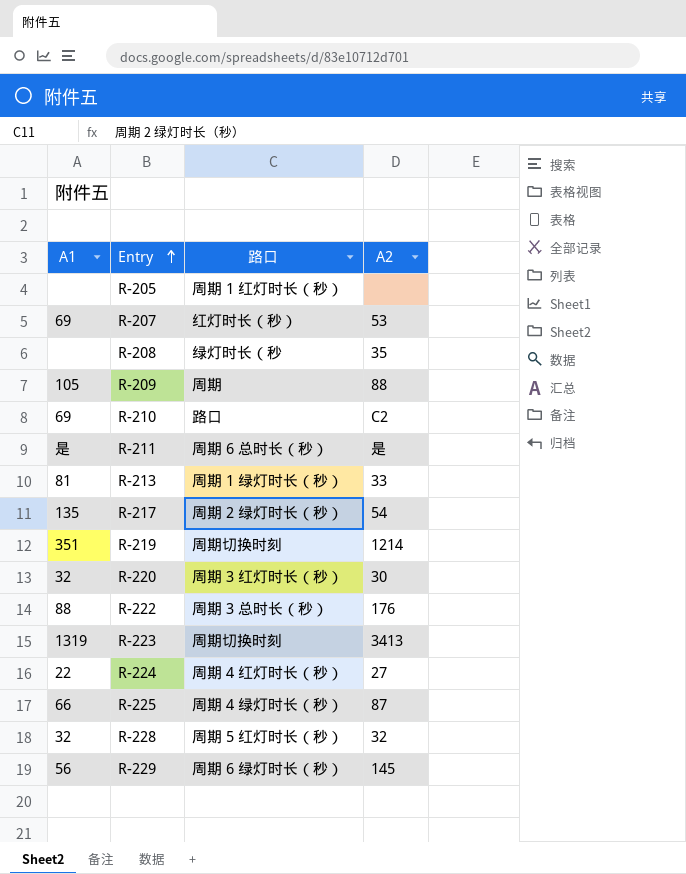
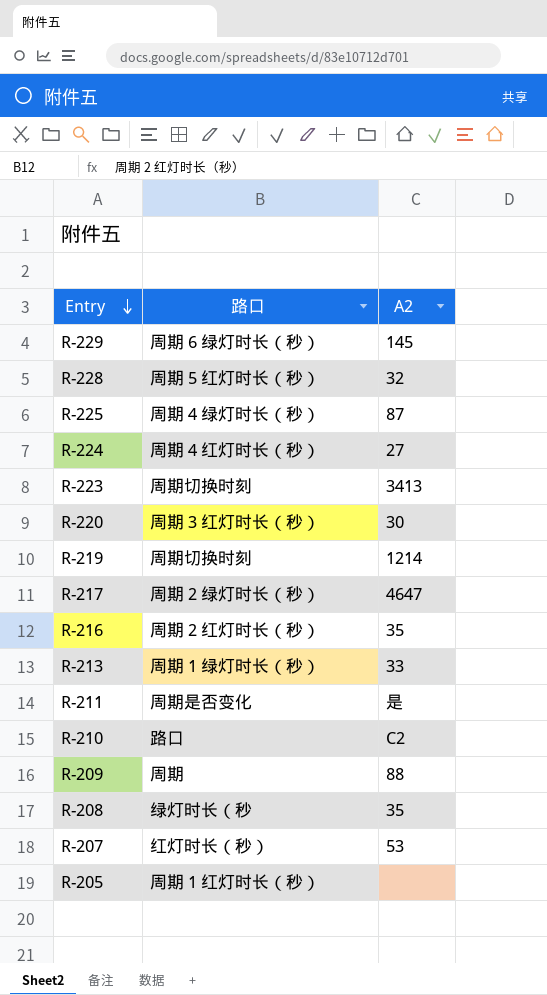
row order: Entry ascending -> Entry descending
column A1 | position: 1 -> none
row R-222: 88 | 周期 3 总时长（秒） | 176 -> none
R-217 | A2: 54 -> 4647
row R-216: none -> 周期 2 红灯时长（秒） | 35
R-211 | 路口: 周期 6 总时长（秒） -> 周期是否变化

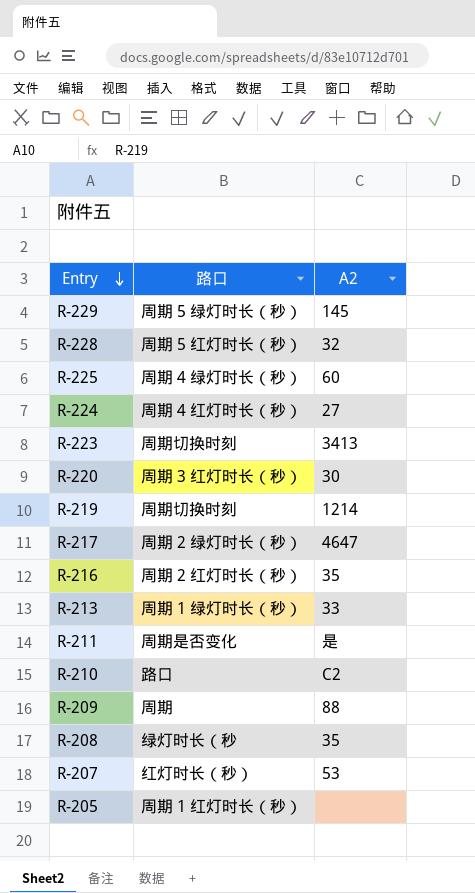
R-229 | 路口: 周期 6 绿灯时长（秒） -> 周期 5 绿灯时长（秒）
R-225 | A2: 87 -> 60

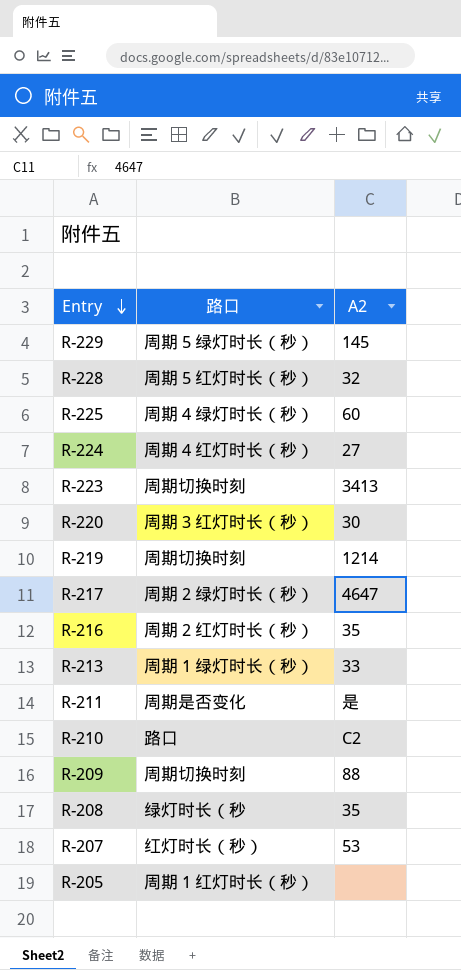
R-209 | 路口: 周期 -> 周期切换时刻

